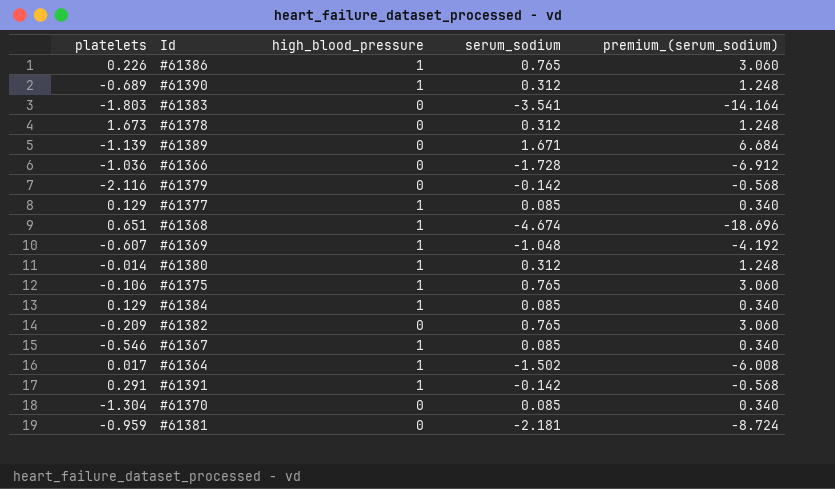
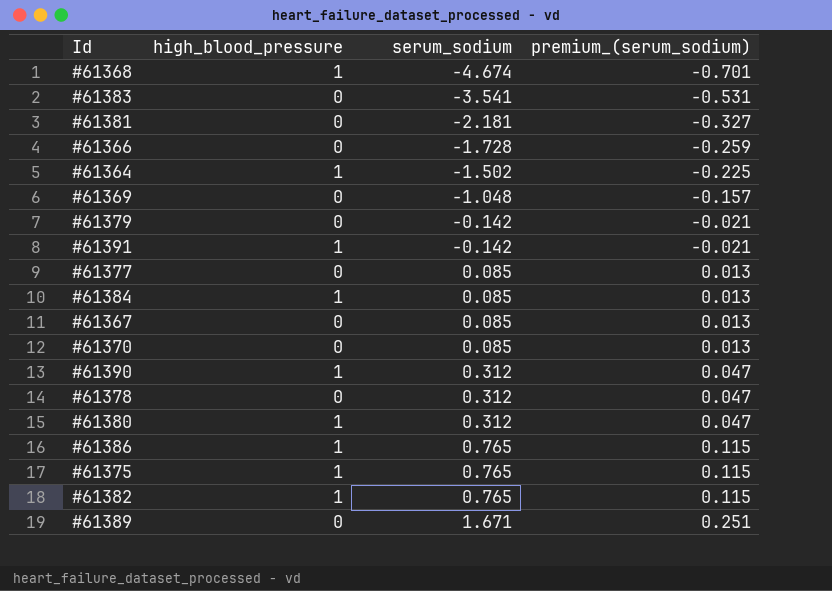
row order: none -> serum_sodium ascending
column platelets | position: 1 -> none
column premium_(serum_sodium) | formula: [serum_sodium] * 4 -> [serum_sodium] * 0.15
#61369 | high_blood_pressure: 1 -> 0
#61377 | high_blood_pressure: 1 -> 0
#61367 | high_blood_pressure: 1 -> 0
#61382 | high_blood_pressure: 0 -> 1

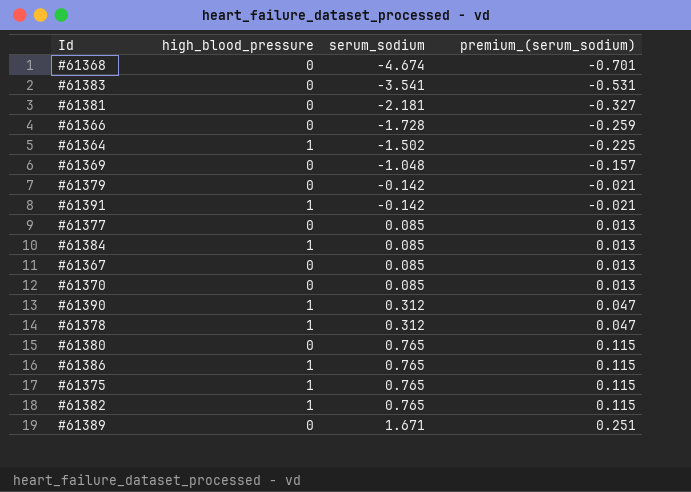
#61368 | high_blood_pressure: 1 -> 0
#61378 | high_blood_pressure: 0 -> 1
#61380 | high_blood_pressure: 1 -> 0
#61380 | serum_sodium: 0.312 -> 0.765
#61380 | premium_(serum_sodium): 0.047 -> 0.115

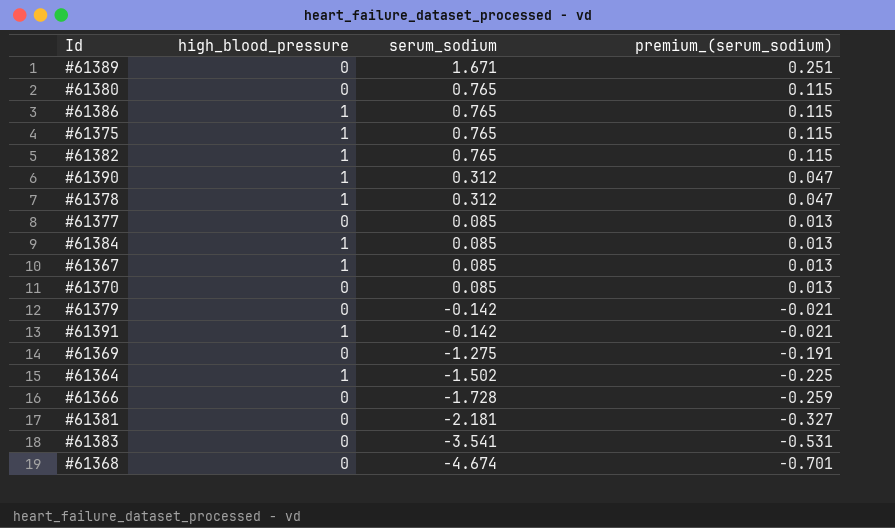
row order: serum_sodium ascending -> serum_sodium descending
#61367 | high_blood_pressure: 0 -> 1
#61369 | serum_sodium: -1.048 -> -1.275
#61369 | premium_(serum_sodium): -0.157 -> -0.191

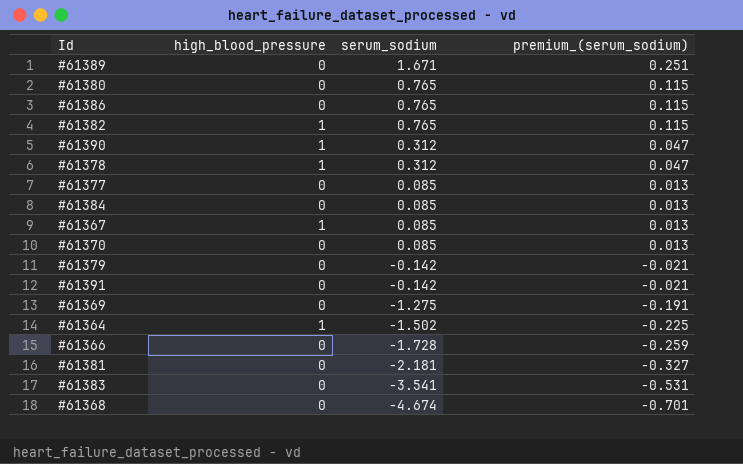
row #61375: 1 | 0.765 | 0.115 -> none
#61386 | high_blood_pressure: 1 -> 0
#61384 | high_blood_pressure: 1 -> 0
#61391 | high_blood_pressure: 1 -> 0

